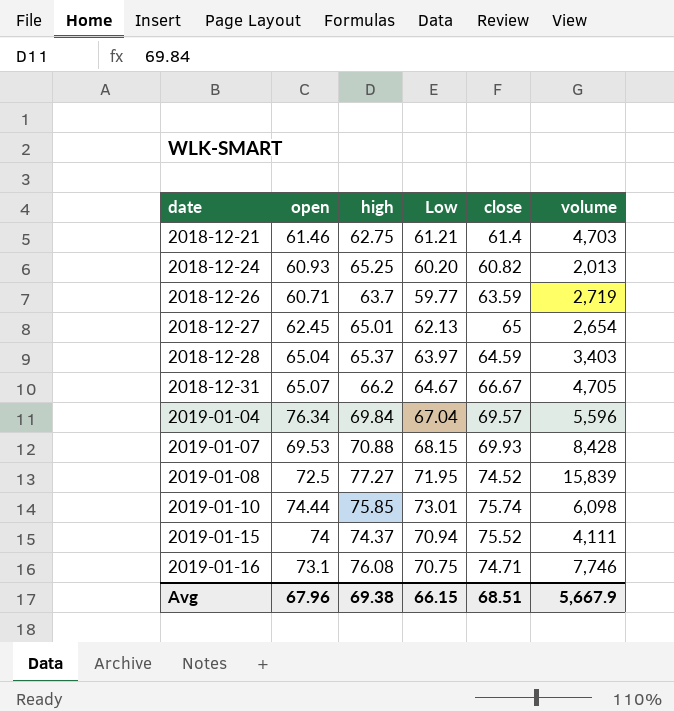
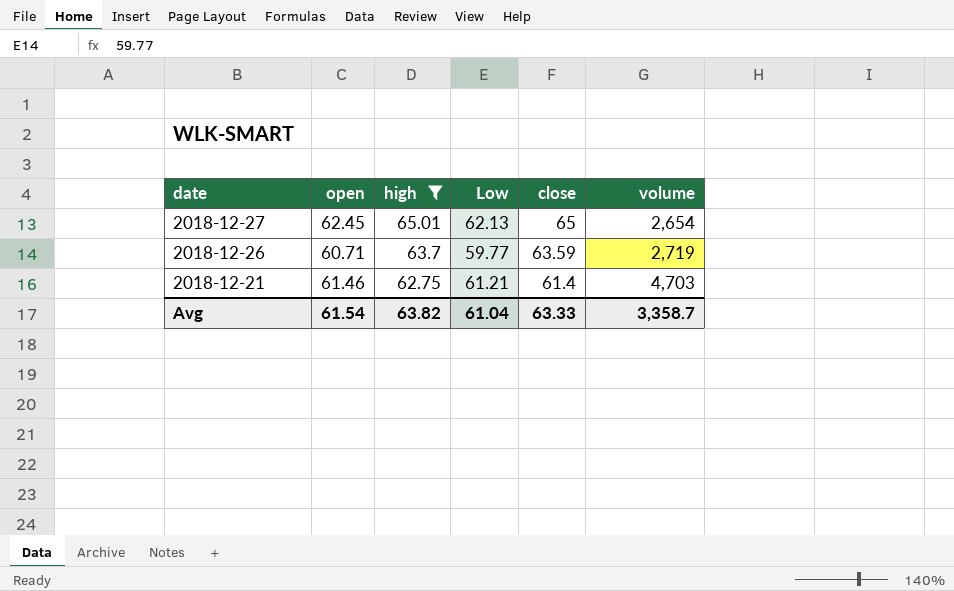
filter: none -> high <= 65.01
row order: date ascending -> date descending
Avg | open: 67.96 -> 61.54
Avg | high: 69.38 -> 63.82
Avg | Low: 66.15 -> 61.04
Avg | close: 68.51 -> 63.33
Avg | volume: 5,667.9 -> 3,358.7

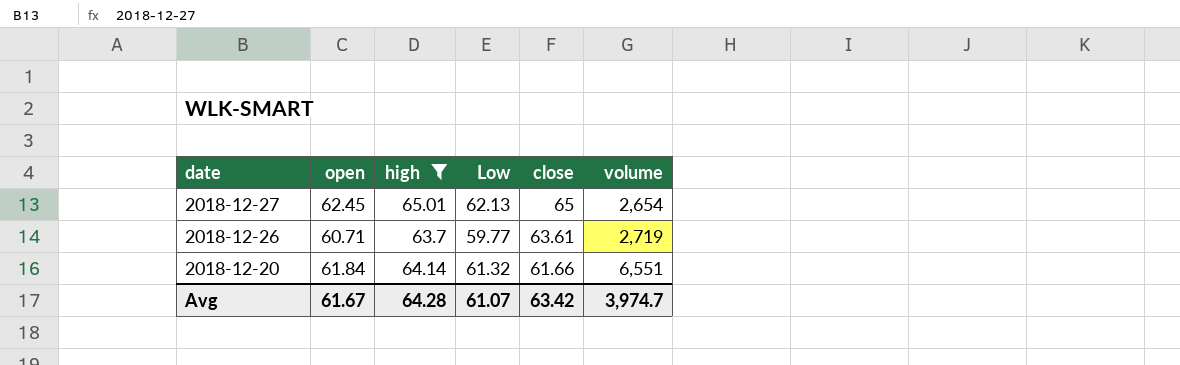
row 2018-12-21: 61.46 | 62.75 | 61.21 | 61.4 | 4,703 -> none
2018-12-26 | close: 63.59 -> 63.61
row 2018-12-20: none -> 61.84 | 64.14 | 61.32 | 61.66 | 6,551
Avg | open: 61.54 -> 61.67
Avg | high: 63.82 -> 64.28
Avg | Low: 61.04 -> 61.07
Avg | close: 63.33 -> 63.42
Avg | volume: 3,358.7 -> 3,974.7

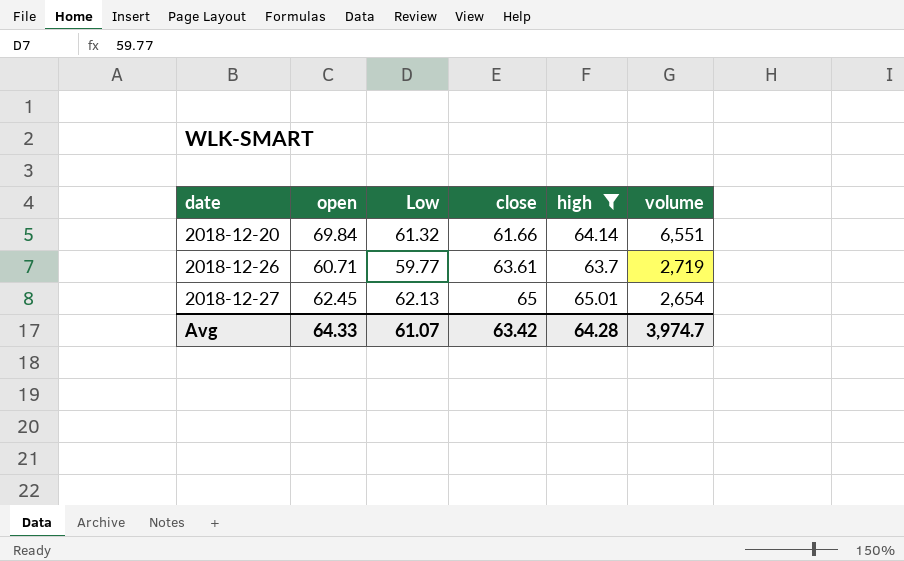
row order: date descending -> date ascending
column high | position: 3 -> 5
2018-12-20 | open: 61.84 -> 69.84
Avg | open: 61.67 -> 64.33

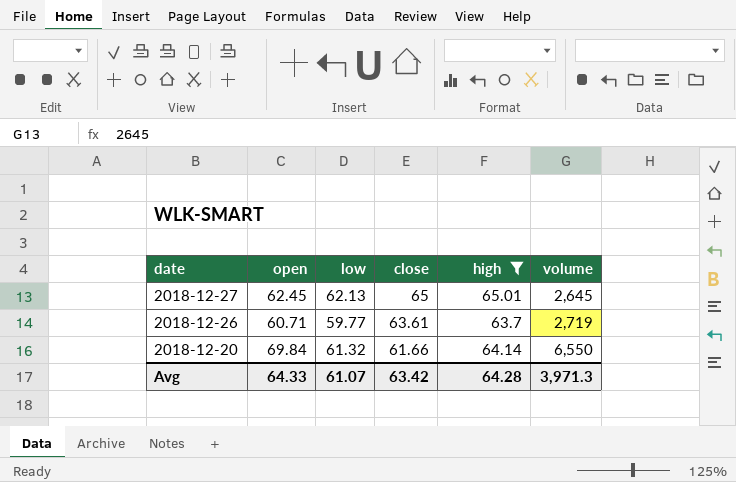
row order: date ascending -> date descending
column name: Low -> low
2018-12-27 | volume: 2,654 -> 2,645
2018-12-20 | volume: 6,551 -> 6,550
Avg | volume: 3,974.7 -> 3,971.3

